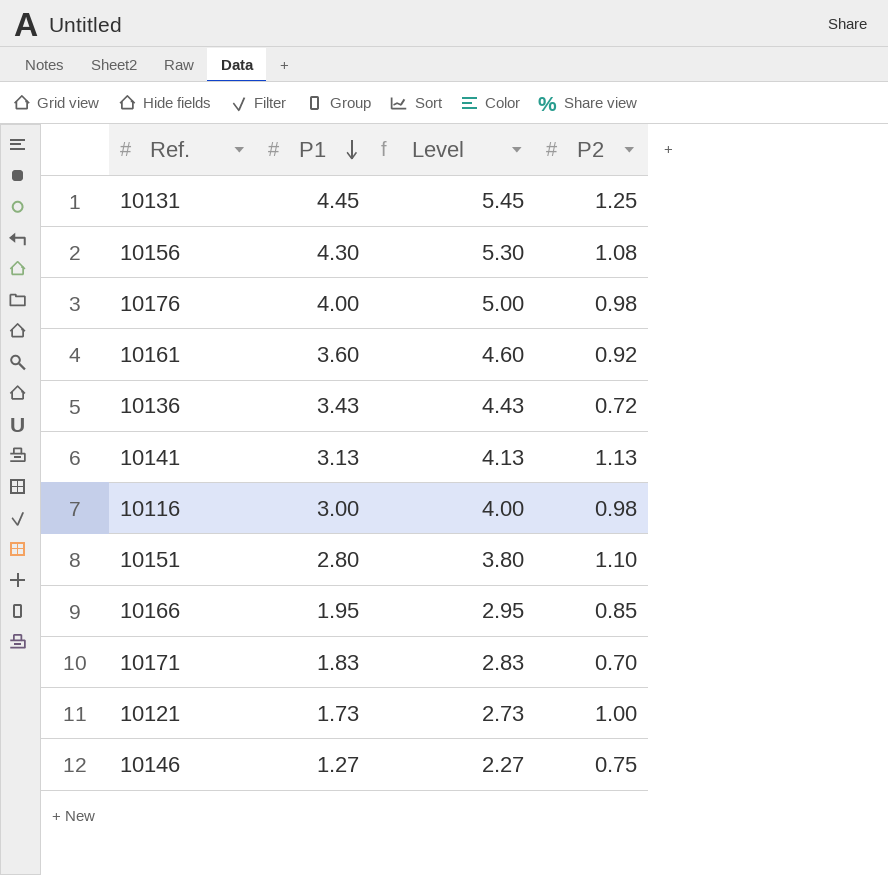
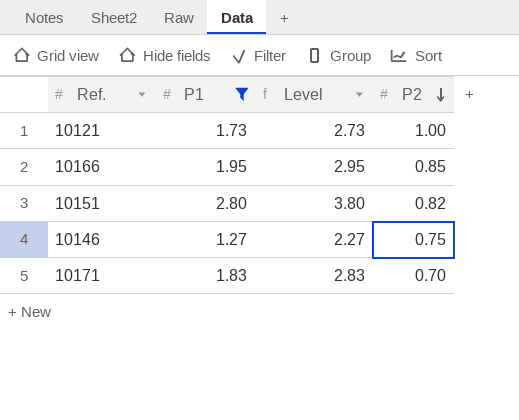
filter: none -> P1 <= 2.80
row order: P1 descending -> P2 descending
10151 | P2: 1.10 -> 0.82

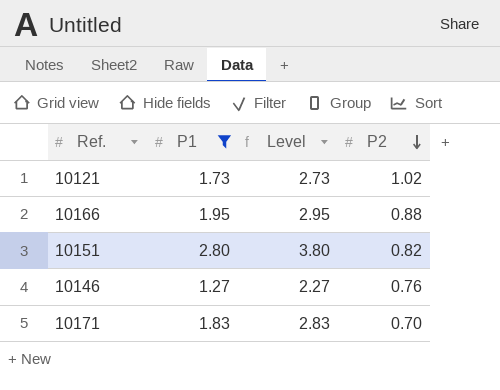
10121 | P2: 1.00 -> 1.02
10166 | P2: 0.85 -> 0.88
10146 | P2: 0.75 -> 0.76

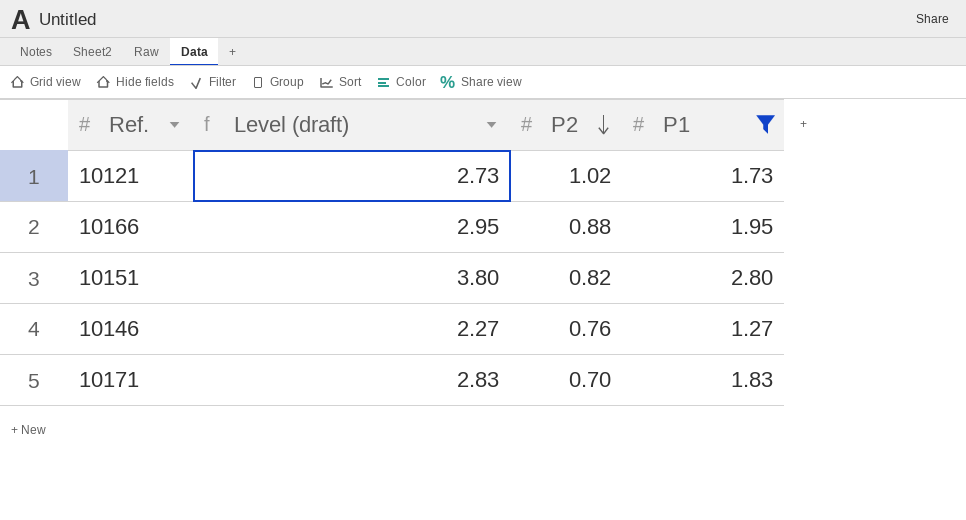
column name: Level -> Level (draft)
column P1 | position: 2 -> 4

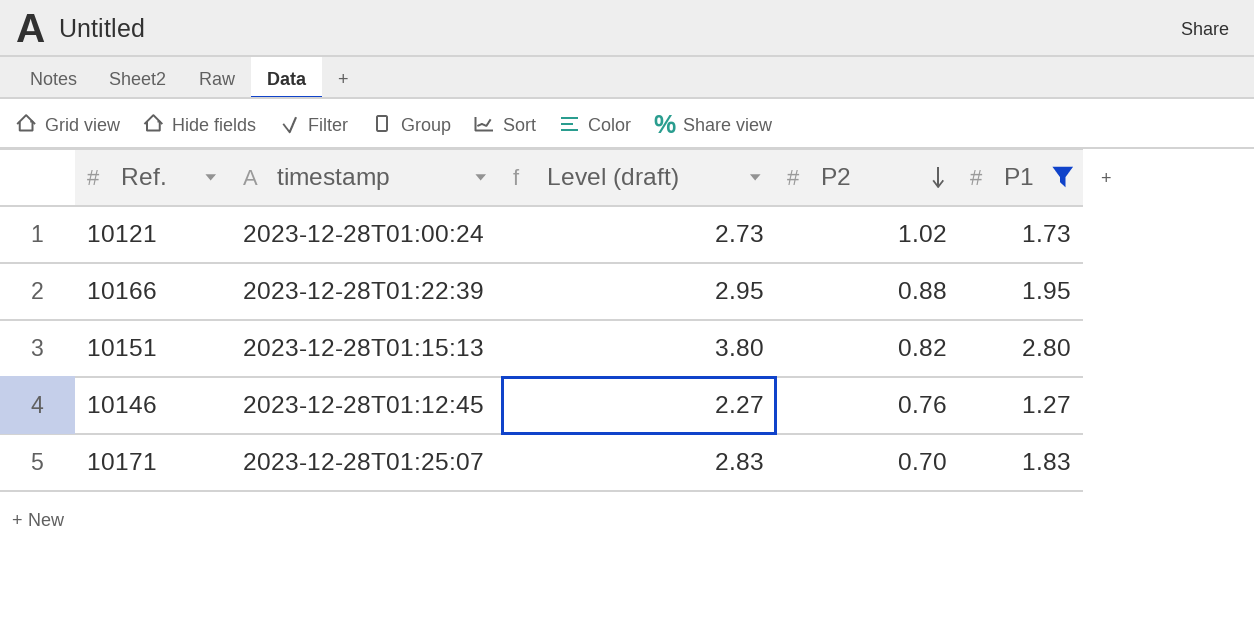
column timestamp | position: none -> 2

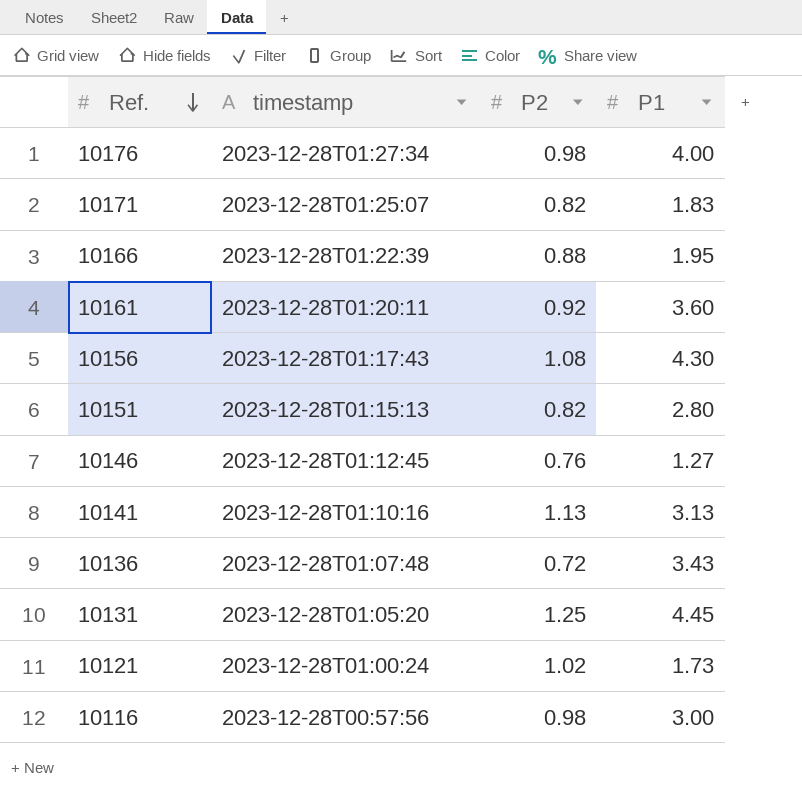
filter: P1 <= 2.80 -> none
row order: P2 descending -> Ref. descending
column Level (draft) | formula: [P1] + 1 -> none
10171 | P2: 0.70 -> 0.82

